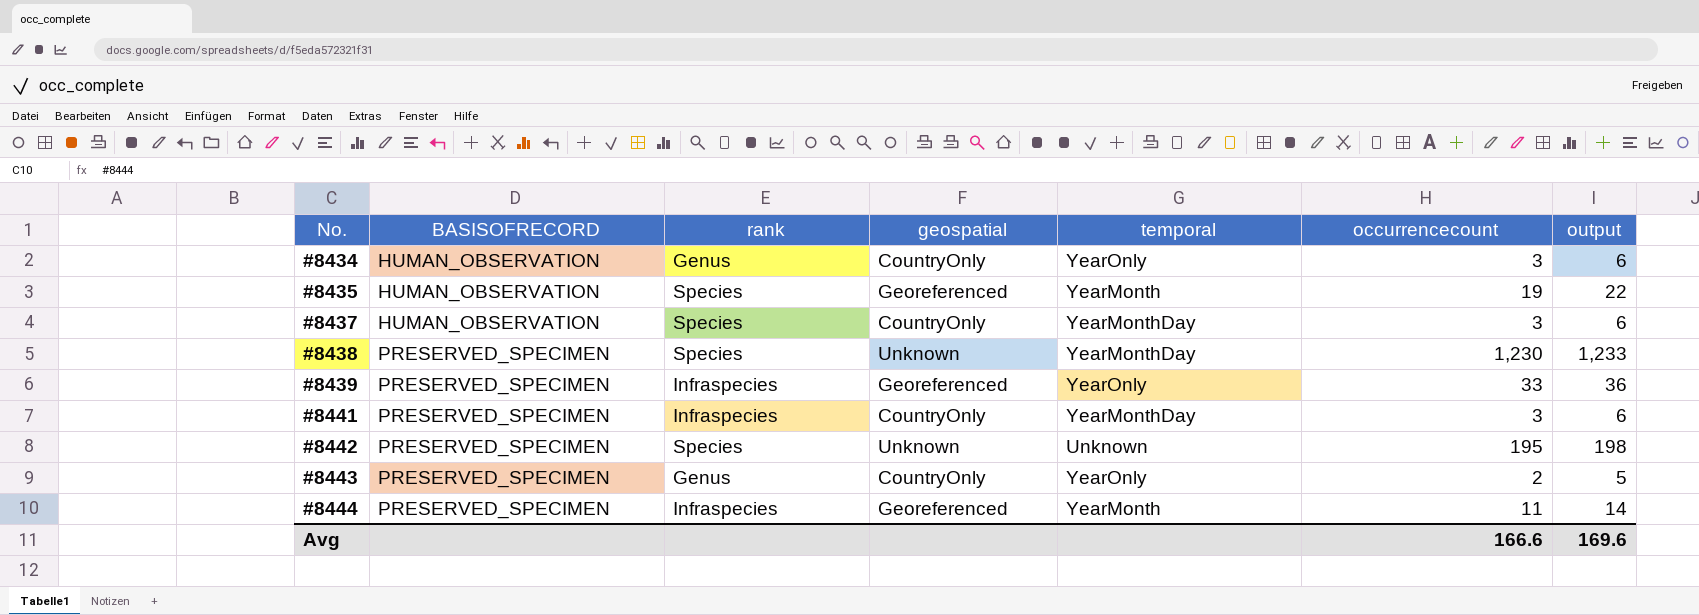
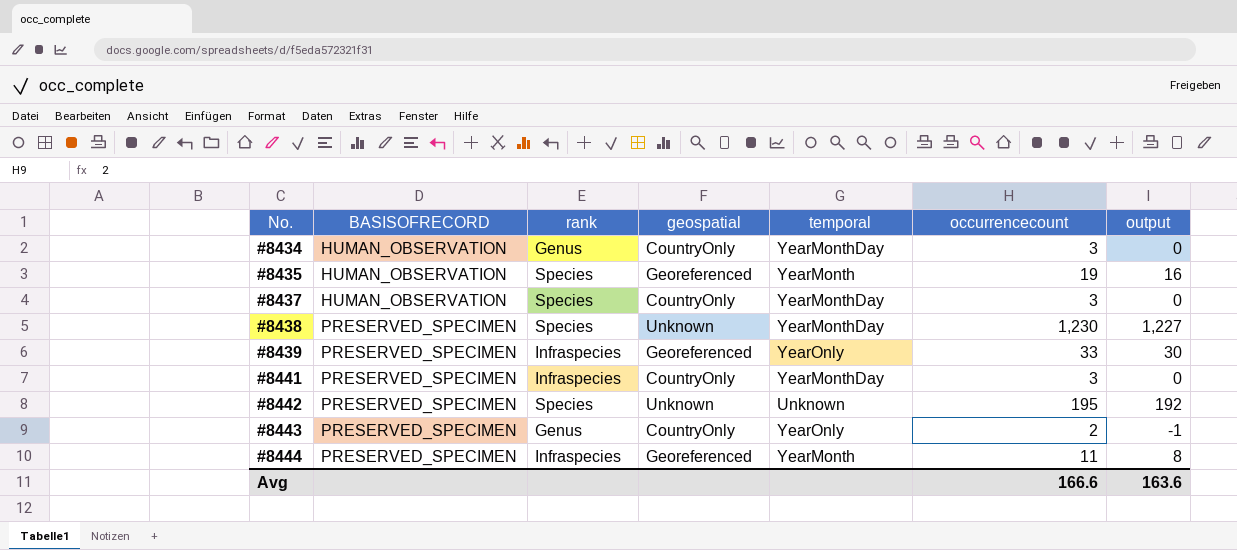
column output | formula: [occurrencecount] + 3 -> [occurrencecount] - 3
#8434 | temporal: YearOnly -> YearMonthDay
Avg | output: 169.6 -> 163.6

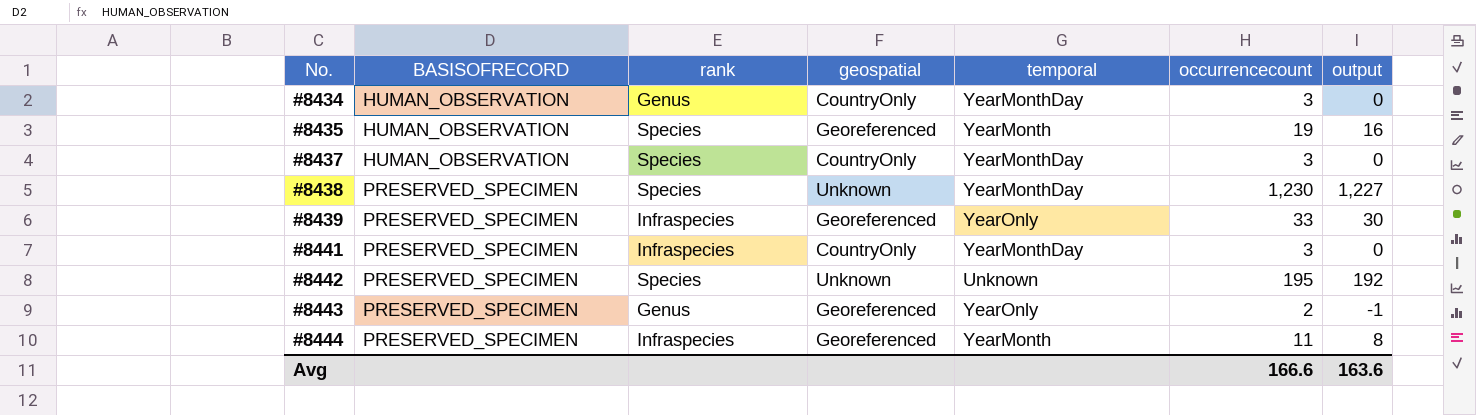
#8443 | geospatial: CountryOnly -> Georeferenced

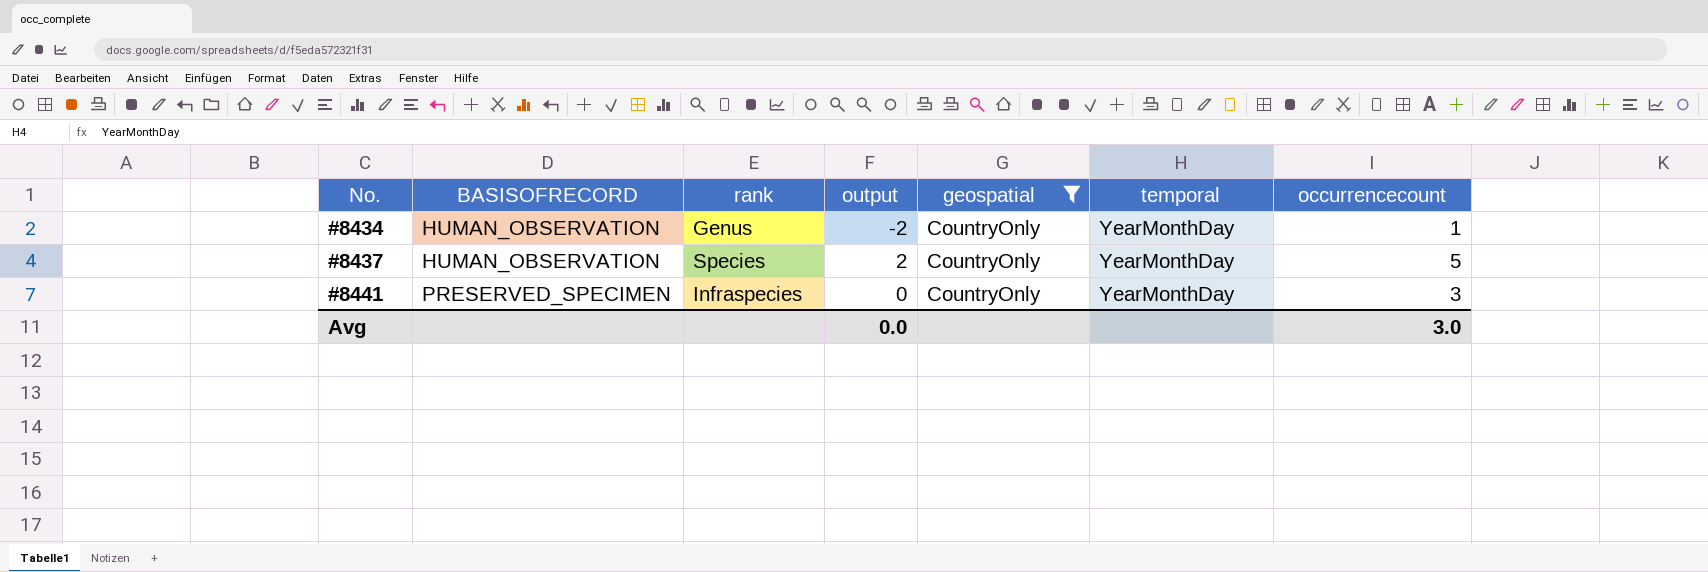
filter: none -> geospatial = CountryOnly
column output | position: 7 -> 4
#8434 | output: 0 -> -2
#8434 | occurrencecount: 3 -> 1
#8437 | output: 0 -> 2
#8437 | occurrencecount: 3 -> 5
Avg | output: 163.6 -> 0.0
Avg | occurrencecount: 166.6 -> 3.0

